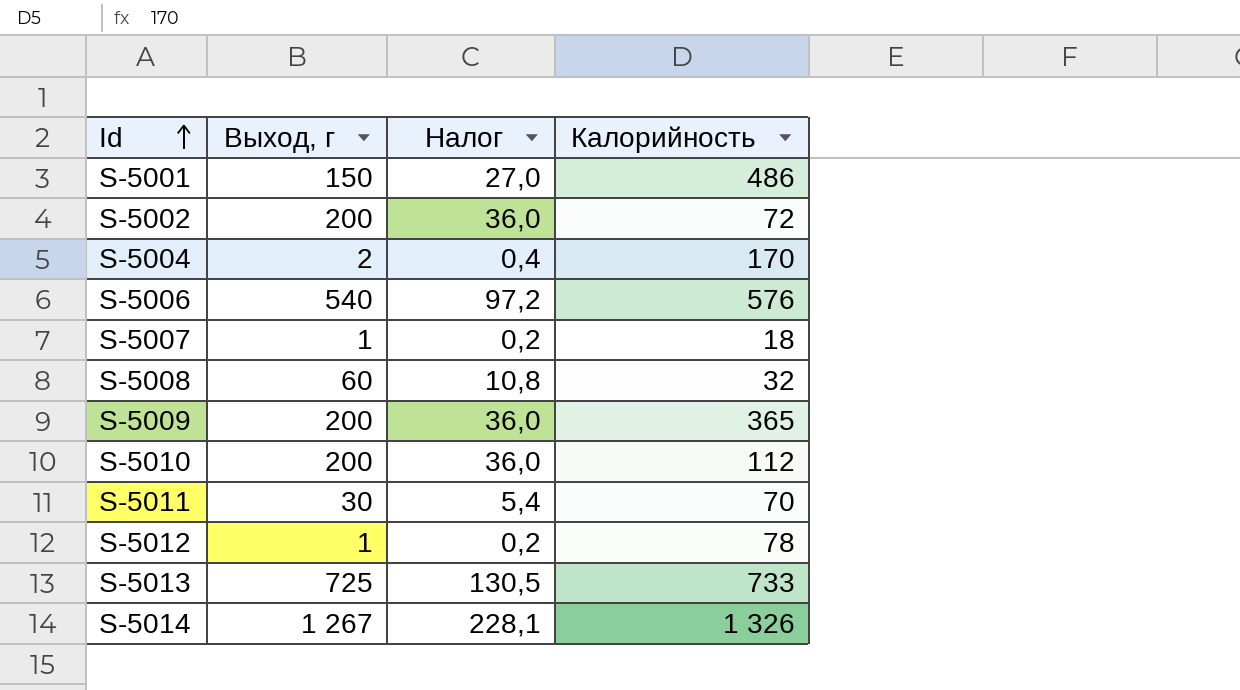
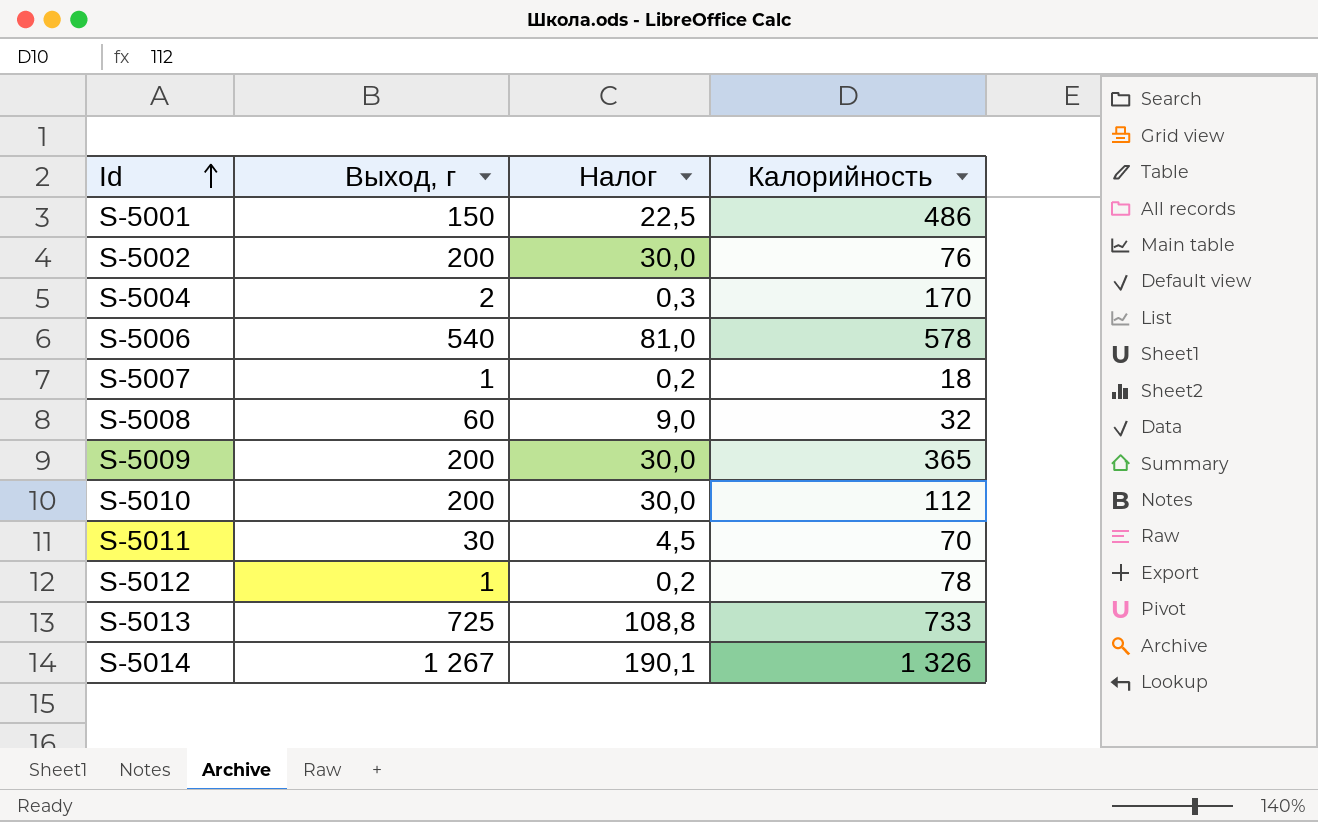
column Налог | formula: [Выход, г] * 0,18 -> [Выход, г] * 0,15
S-5002 | Калорийность: 72 -> 76
S-5006 | Калорийность: 576 -> 578

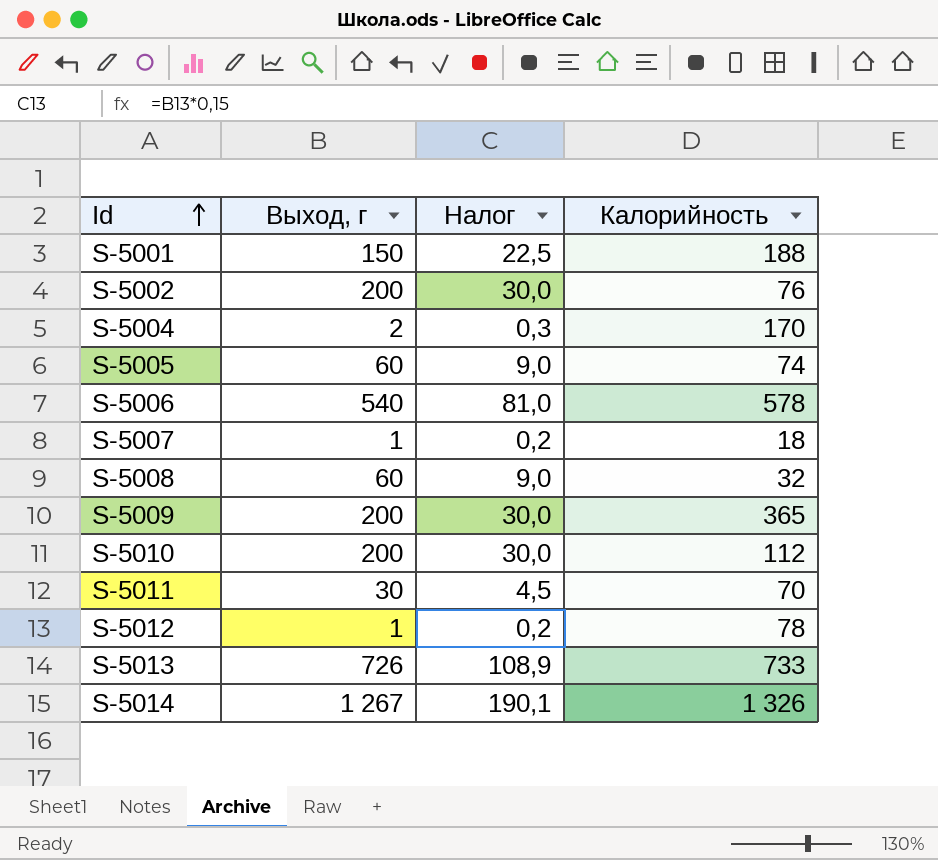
S-5001 | Калорийность: 486 -> 188
row S-5005: none -> 60 | 9,0 | 74
S-5013 | Выход, г: 725 -> 726
S-5013 | Налог: 108,8 -> 108,9

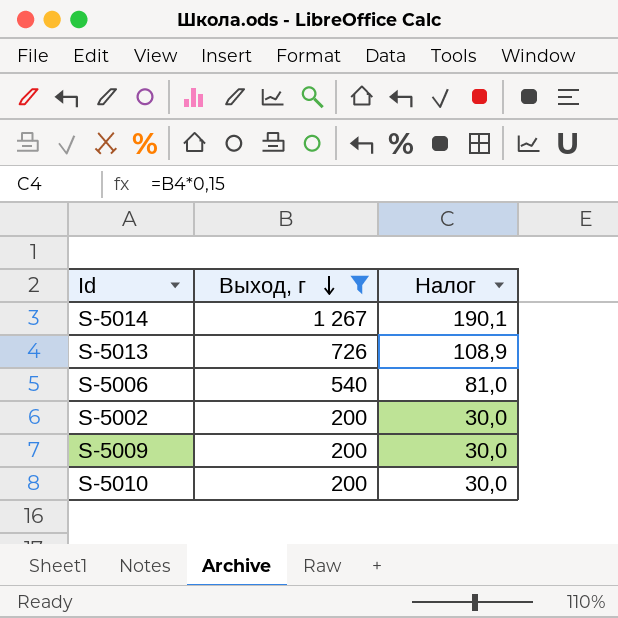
filter: none -> Выход, г >= 200
row order: Id ascending -> Выход, г descending
column Калорийность | position: 4 -> none

